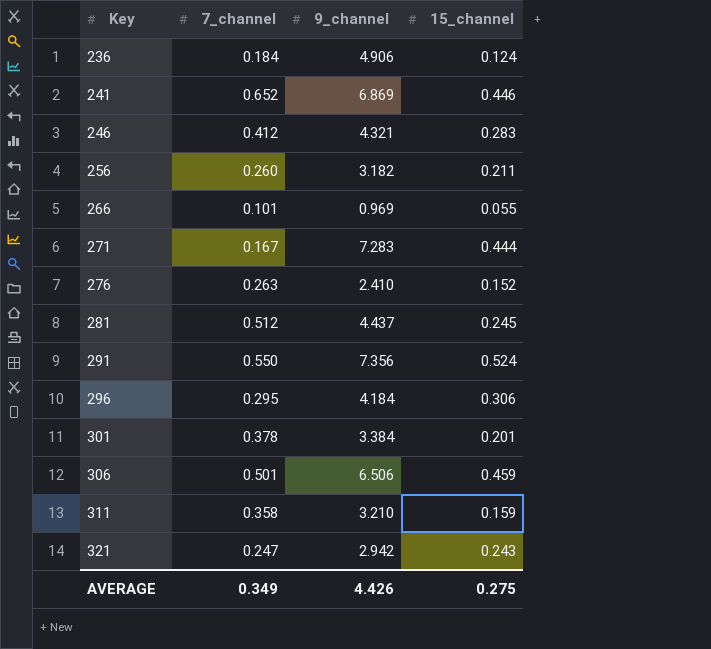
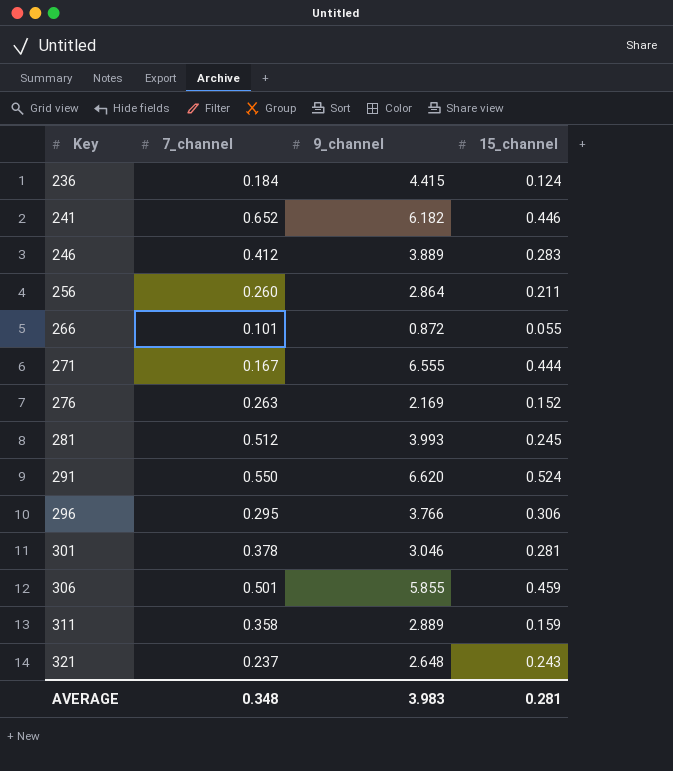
236 | 9_channel: 4.906 -> 4.415
241 | 9_channel: 6.869 -> 6.182
246 | 9_channel: 4.321 -> 3.889
256 | 9_channel: 3.182 -> 2.864
266 | 9_channel: 0.969 -> 0.872
271 | 9_channel: 7.283 -> 6.555
276 | 9_channel: 2.410 -> 2.169
281 | 9_channel: 4.437 -> 3.993
291 | 9_channel: 7.356 -> 6.620
296 | 9_channel: 4.184 -> 3.766
301 | 9_channel: 3.384 -> 3.046
301 | 15_channel: 0.201 -> 0.281
306 | 9_channel: 6.506 -> 5.855
311 | 9_channel: 3.210 -> 2.889
321 | 7_channel: 0.247 -> 0.237
321 | 9_channel: 2.942 -> 2.648
AVERAGE | 7_channel: 0.349 -> 0.348
AVERAGE | 9_channel: 4.426 -> 3.983
AVERAGE | 15_channel: 0.275 -> 0.281

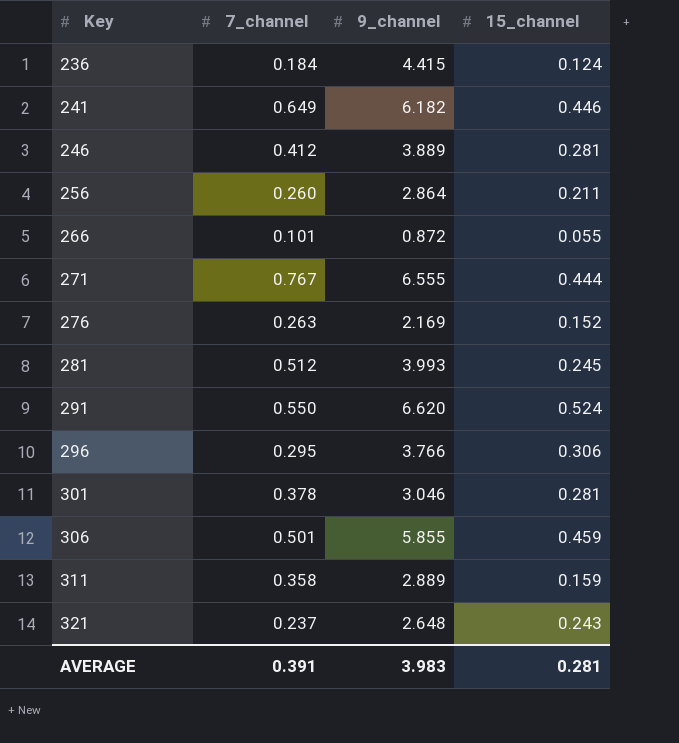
241 | 7_channel: 0.652 -> 0.649
246 | 15_channel: 0.283 -> 0.281
271 | 7_channel: 0.167 -> 0.767
AVERAGE | 7_channel: 0.348 -> 0.391

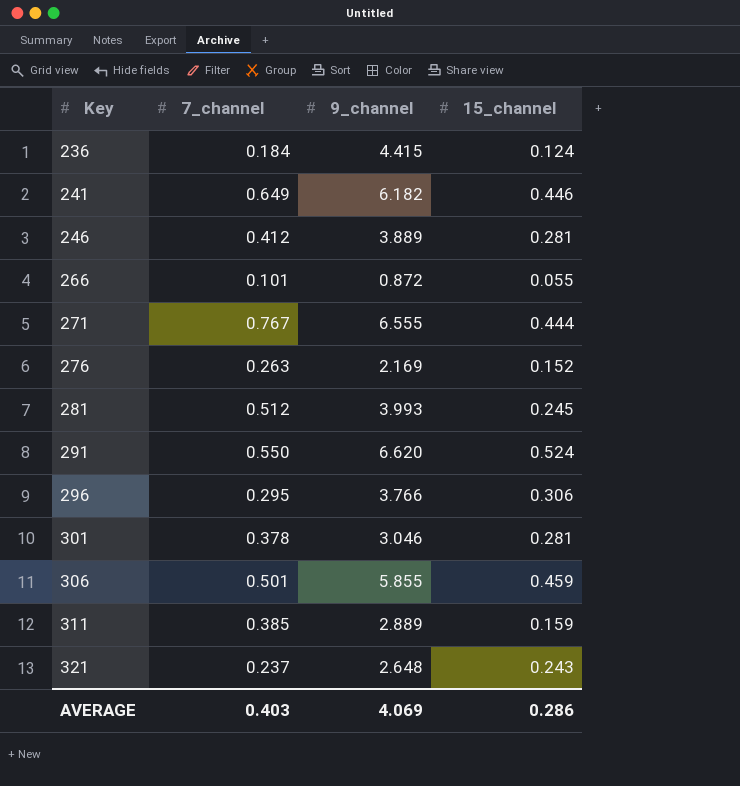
row 256: 0.260 | 2.864 | 0.211 -> none
311 | 7_channel: 0.358 -> 0.385
AVERAGE | 7_channel: 0.391 -> 0.403
AVERAGE | 9_channel: 3.983 -> 4.069
AVERAGE | 15_channel: 0.281 -> 0.286

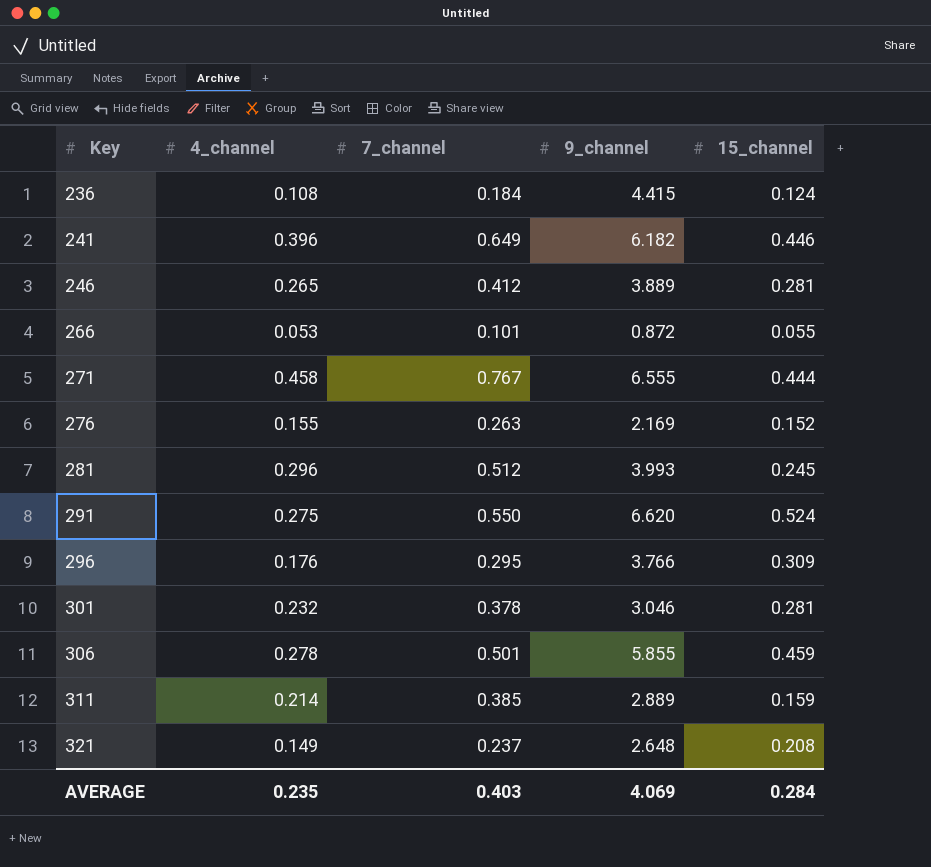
column 4_channel | position: none -> 2
296 | 15_channel: 0.306 -> 0.309
321 | 15_channel: 0.243 -> 0.208
AVERAGE | 15_channel: 0.286 -> 0.284

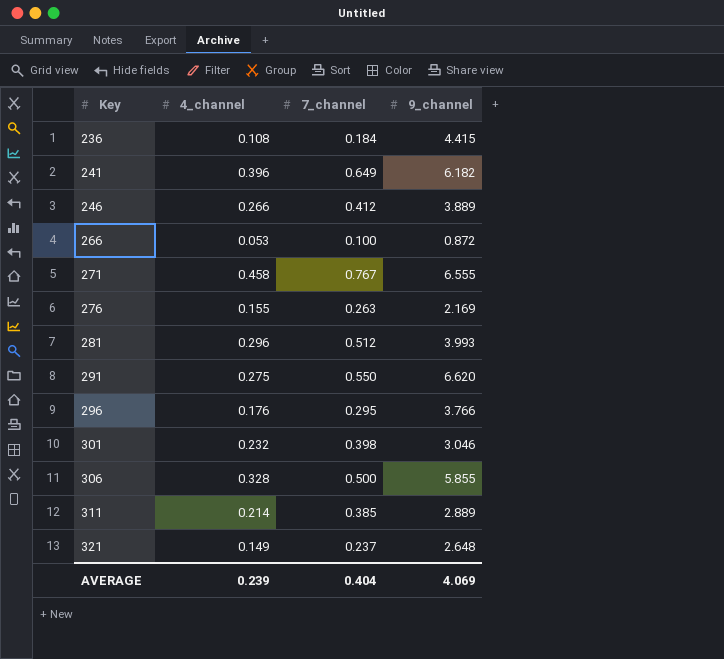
column 15_channel | position: 5 -> none
246 | 4_channel: 0.265 -> 0.266
266 | 7_channel: 0.101 -> 0.100
301 | 7_channel: 0.378 -> 0.398
306 | 4_channel: 0.278 -> 0.328
306 | 7_channel: 0.501 -> 0.500
AVERAGE | 4_channel: 0.235 -> 0.239
AVERAGE | 7_channel: 0.403 -> 0.404

